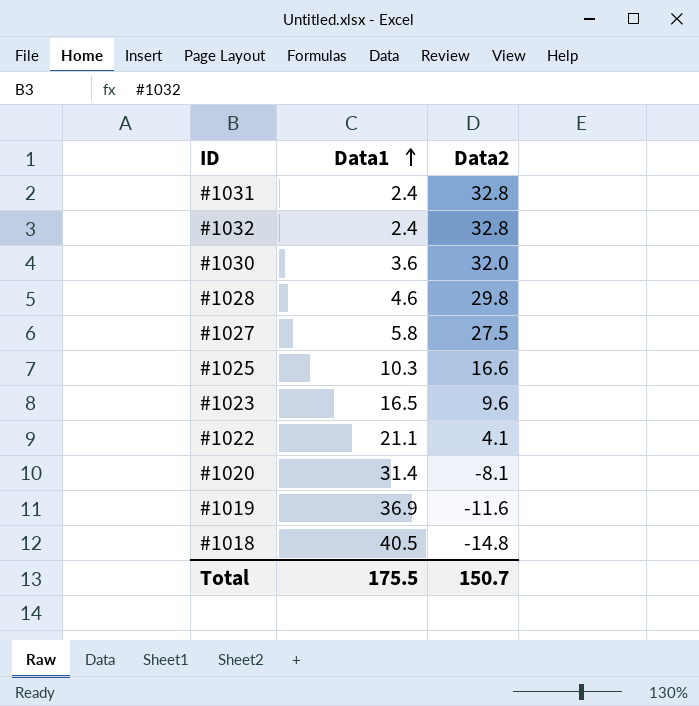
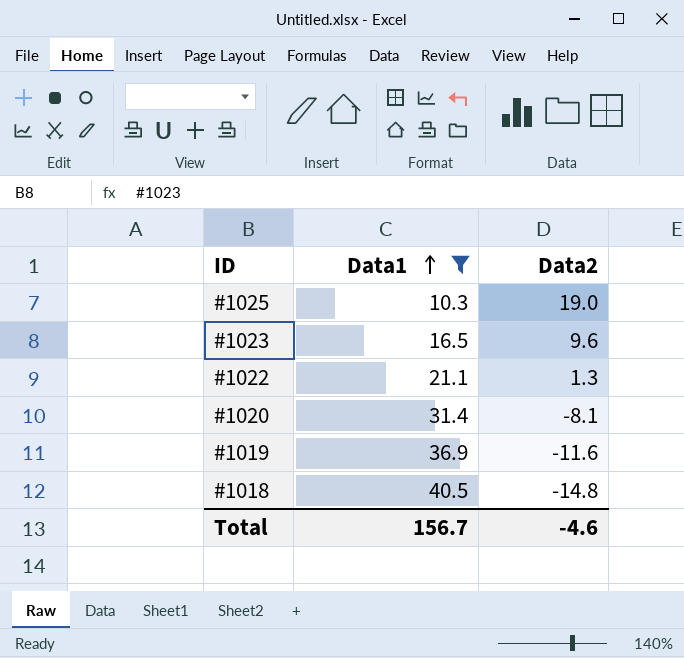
filter: none -> Data1 >= 10.3
#1025 | Data2: 16.6 -> 19.0
#1022 | Data2: 4.1 -> 1.3
Total | Data1: 175.5 -> 156.7
Total | Data2: 150.7 -> -4.6

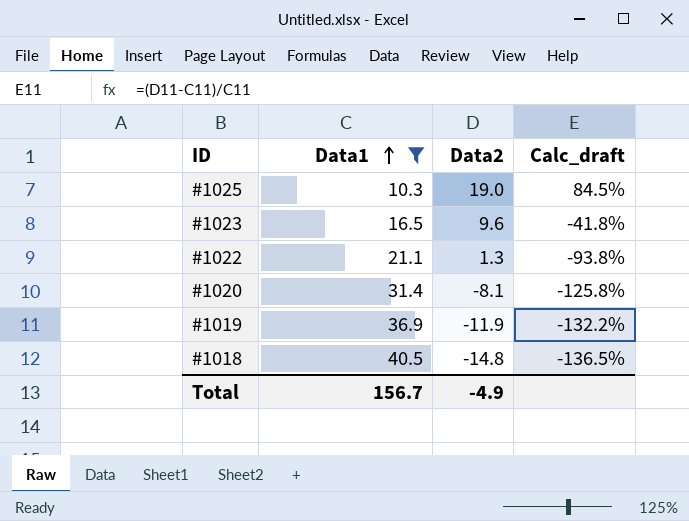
column Calc_draft | formula: none -> ([Data2] - [Data1]) / [Data1]
#1019 | Data2: -11.6 -> -11.9
Total | Data2: -4.6 -> -4.9

